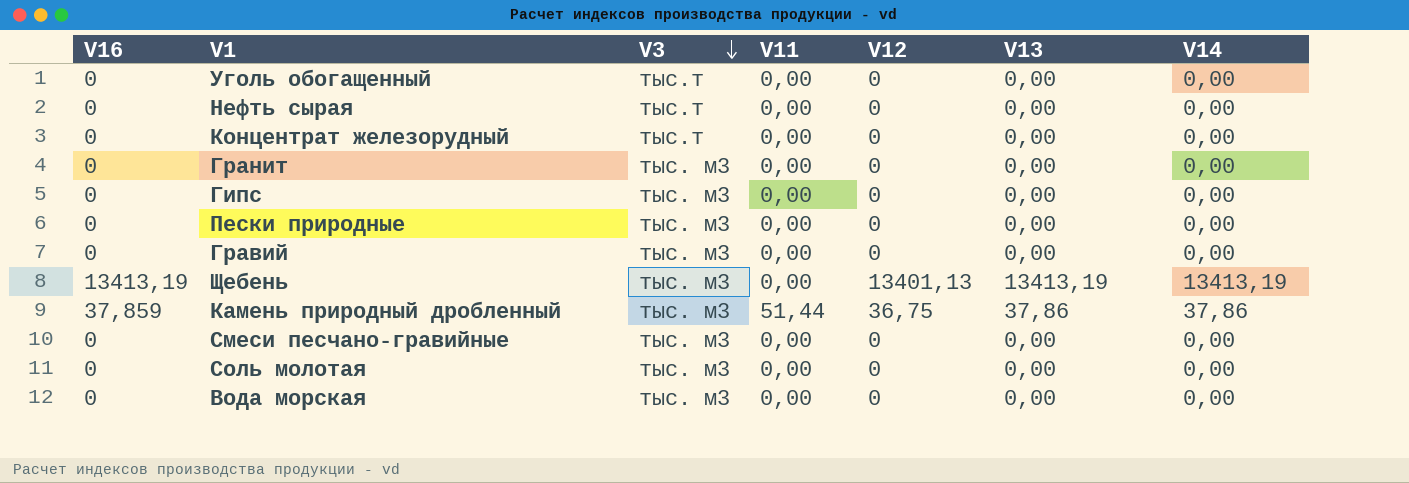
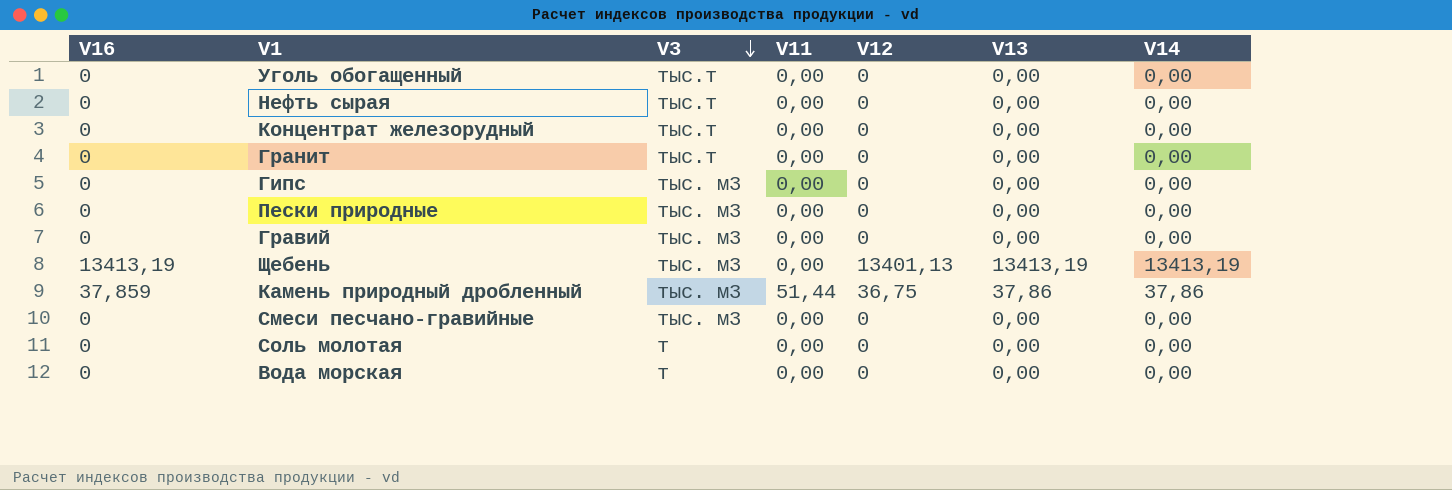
Гранит | V3: тыс. м3 -> тыс.т
Соль молотая | V3: тыс. м3 -> т
Вода морская | V3: тыс. м3 -> т

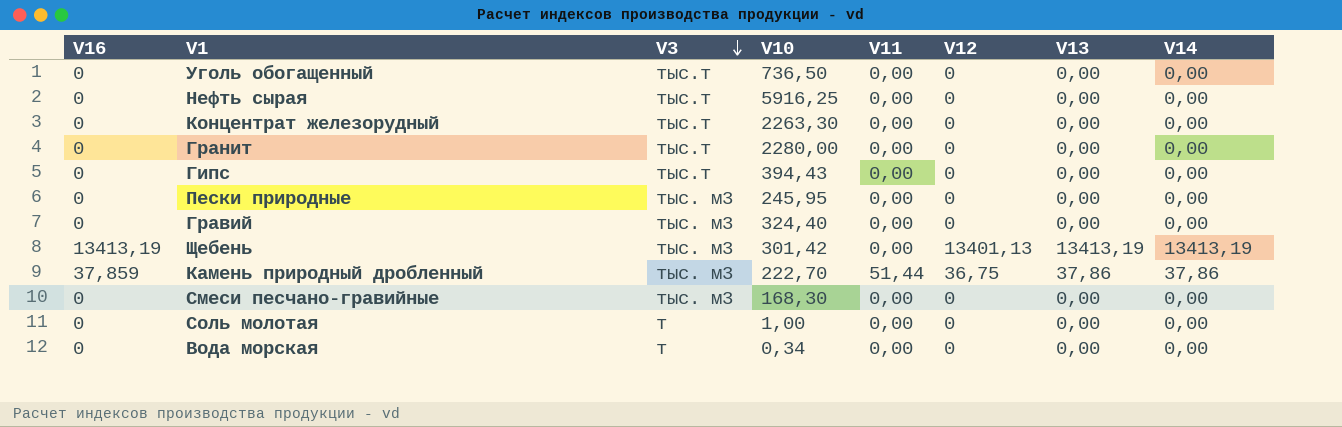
column V10 | position: none -> 4
Гипс | V3: тыс. м3 -> тыс.т

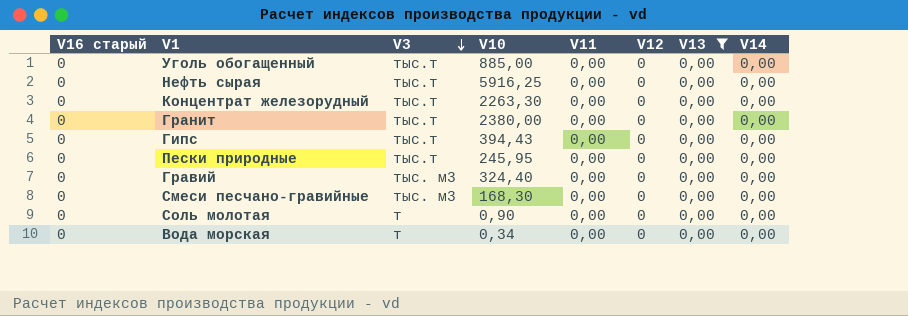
filter: none -> V13 = 0,00
column name: V16 -> V16 старый
Уголь обогащенный | V10: 736,50 -> 885,00
Гранит | V10: 2280,00 -> 2380,00
Пески природные | V3: тыс. м3 -> тыс.т
Соль молотая | V10: 1,00 -> 0,90

